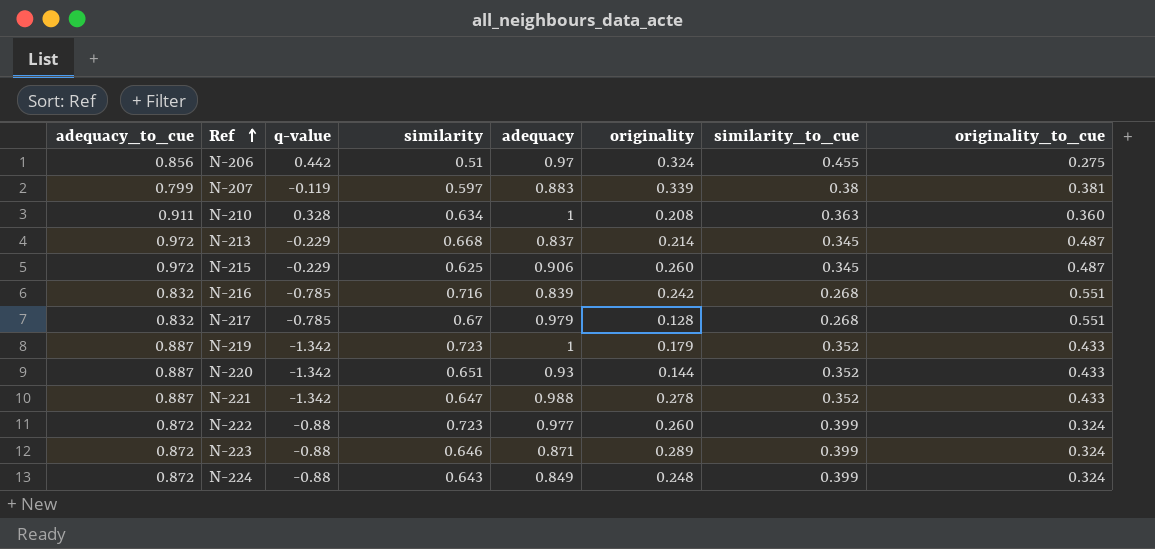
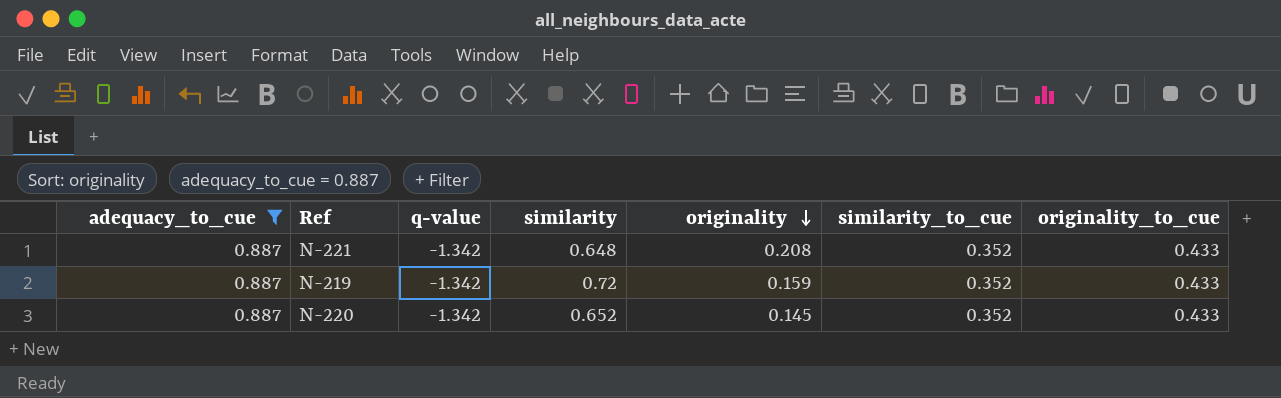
filter: none -> adequacy_to_cue = 0.887
row order: Ref ascending -> originality descending
column adequacy | position: 5 -> none
N-221 | similarity: 0.647 -> 0.648
N-221 | originality: 0.278 -> 0.208
N-219 | similarity: 0.723 -> 0.72
N-219 | originality: 0.179 -> 0.159
N-220 | similarity: 0.651 -> 0.652
N-220 | originality: 0.144 -> 0.145

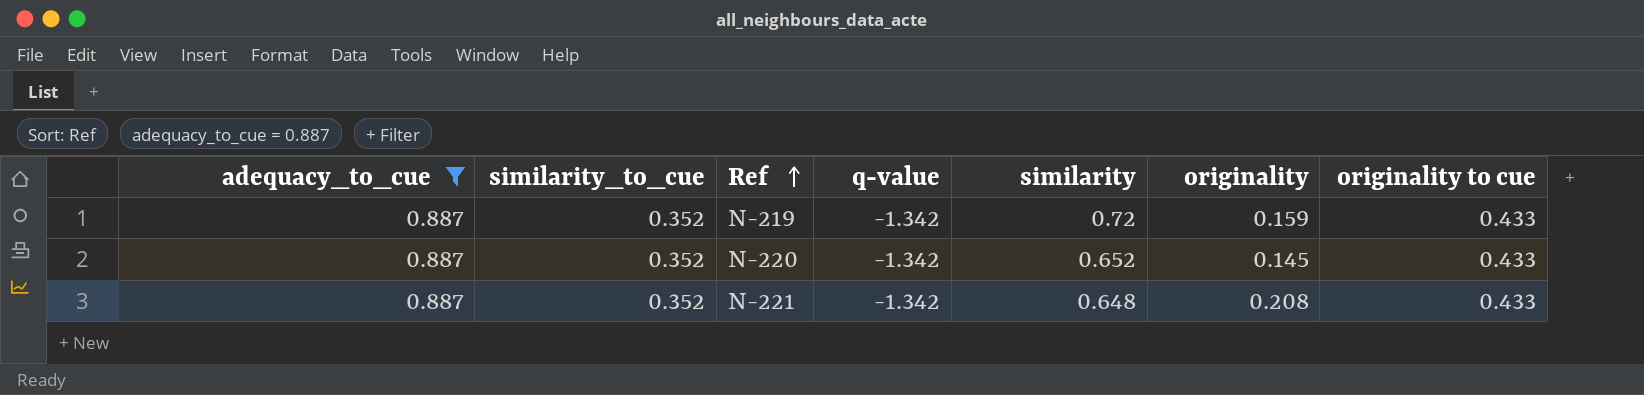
row order: originality descending -> Ref ascending
column similarity_to_cue | position: 6 -> 2
column name: originality_to_cue -> originality to cue

